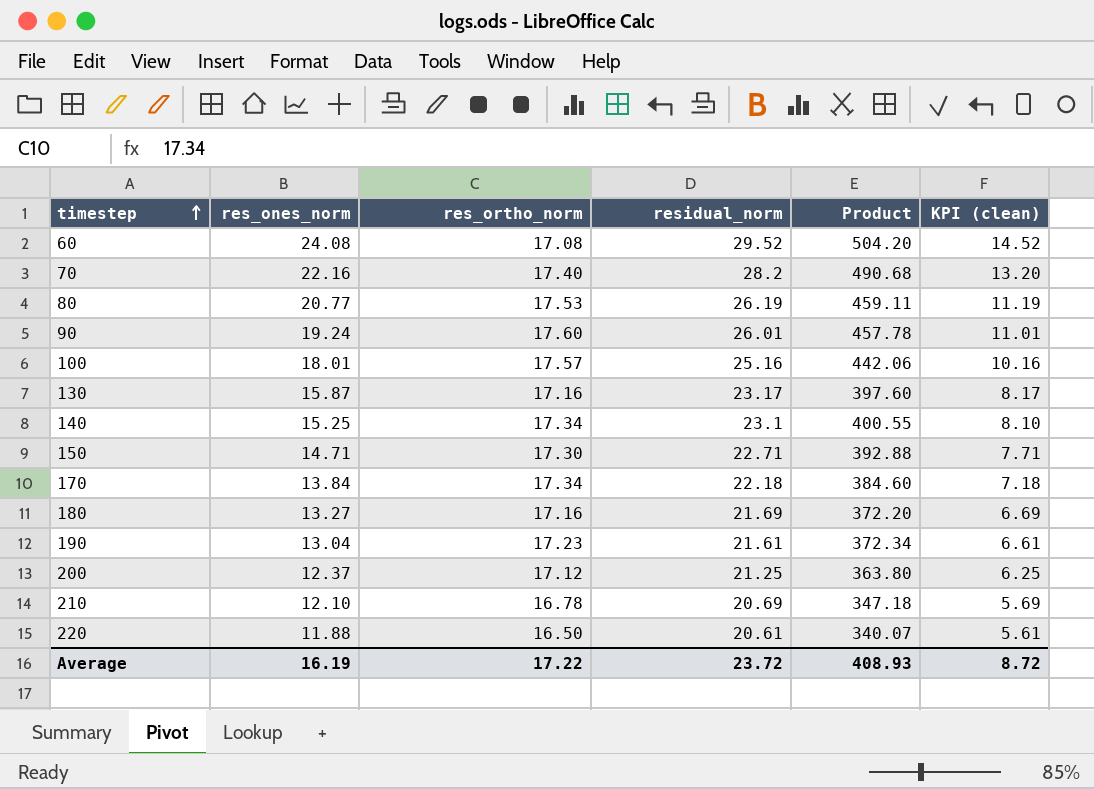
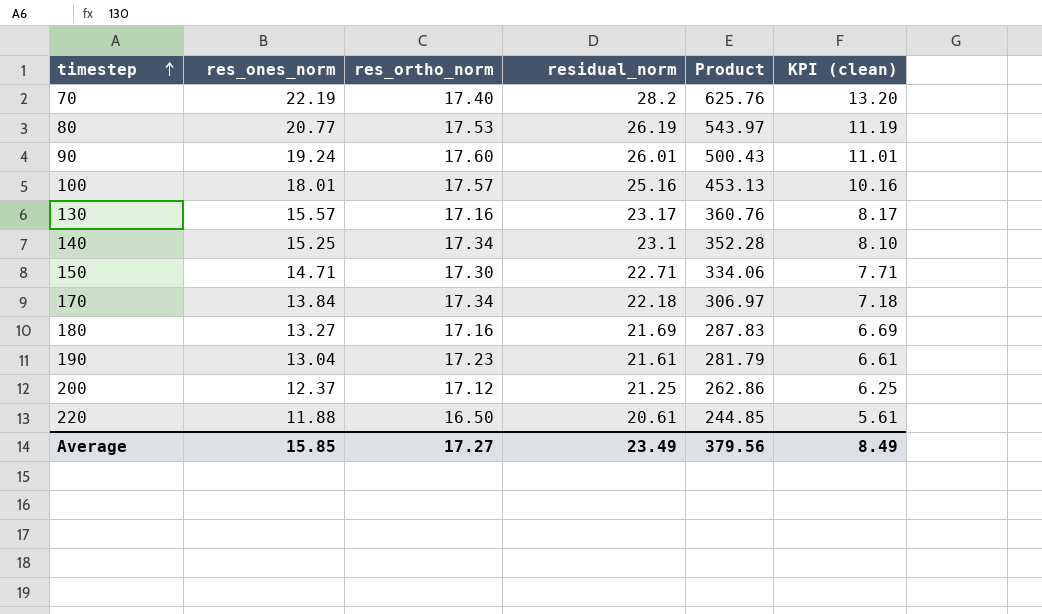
column Product | formula: [res_ortho_norm] * [residual_norm] -> [res_ones_norm] * [residual_norm]
row 60: 24.08 | 17.08 | 29.52 | 504.20 | 14.52 -> none
row 210: 12.10 | 16.78 | 20.69 | 347.18 | 5.69 -> none
70 | res_ones_norm: 22.16 -> 22.19
130 | res_ones_norm: 15.87 -> 15.57
Average | res_ones_norm: 16.19 -> 15.85
Average | res_ortho_norm: 17.22 -> 17.27
Average | residual_norm: 23.72 -> 23.49
Average | Product: 408.93 -> 379.56
Average | KPI (clean): 8.72 -> 8.49

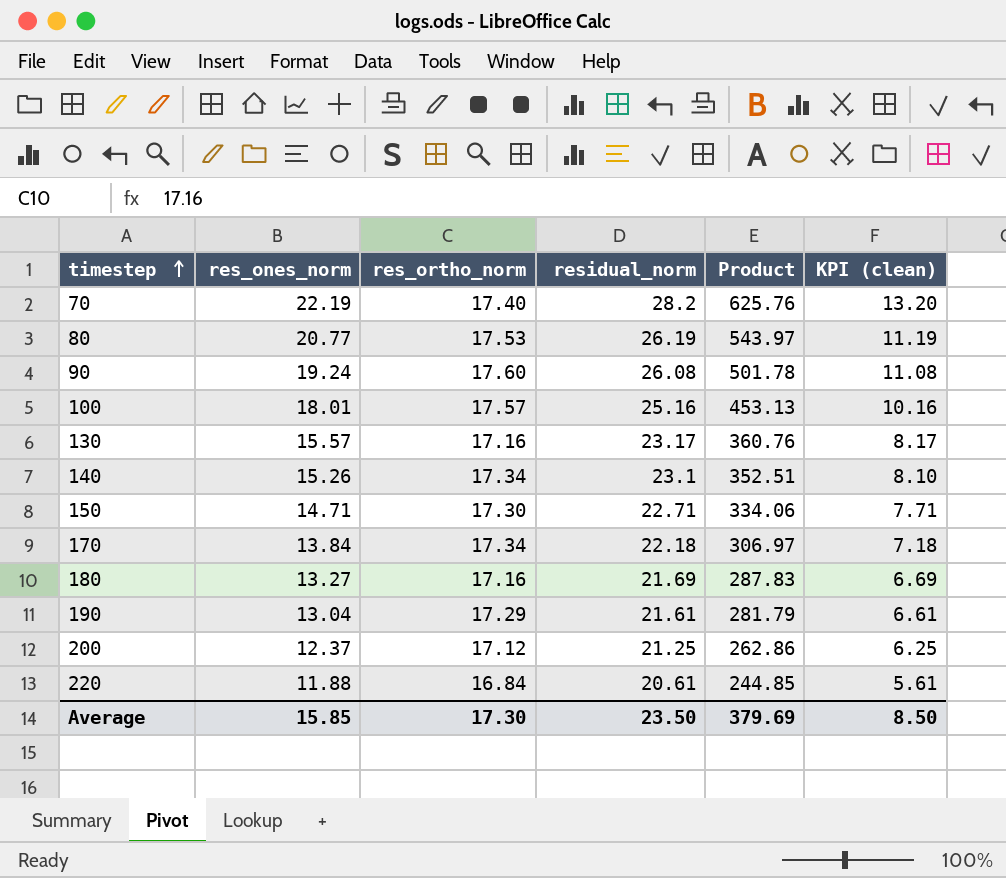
90 | residual_norm: 26.01 -> 26.08
90 | Product: 500.43 -> 501.78
90 | KPI (clean): 11.01 -> 11.08
140 | res_ones_norm: 15.25 -> 15.26
140 | Product: 352.28 -> 352.51
190 | res_ortho_norm: 17.23 -> 17.29
220 | res_ortho_norm: 16.50 -> 16.84
Average | res_ortho_norm: 17.27 -> 17.30
Average | residual_norm: 23.49 -> 23.50
Average | Product: 379.56 -> 379.69
Average | KPI (clean): 8.49 -> 8.50

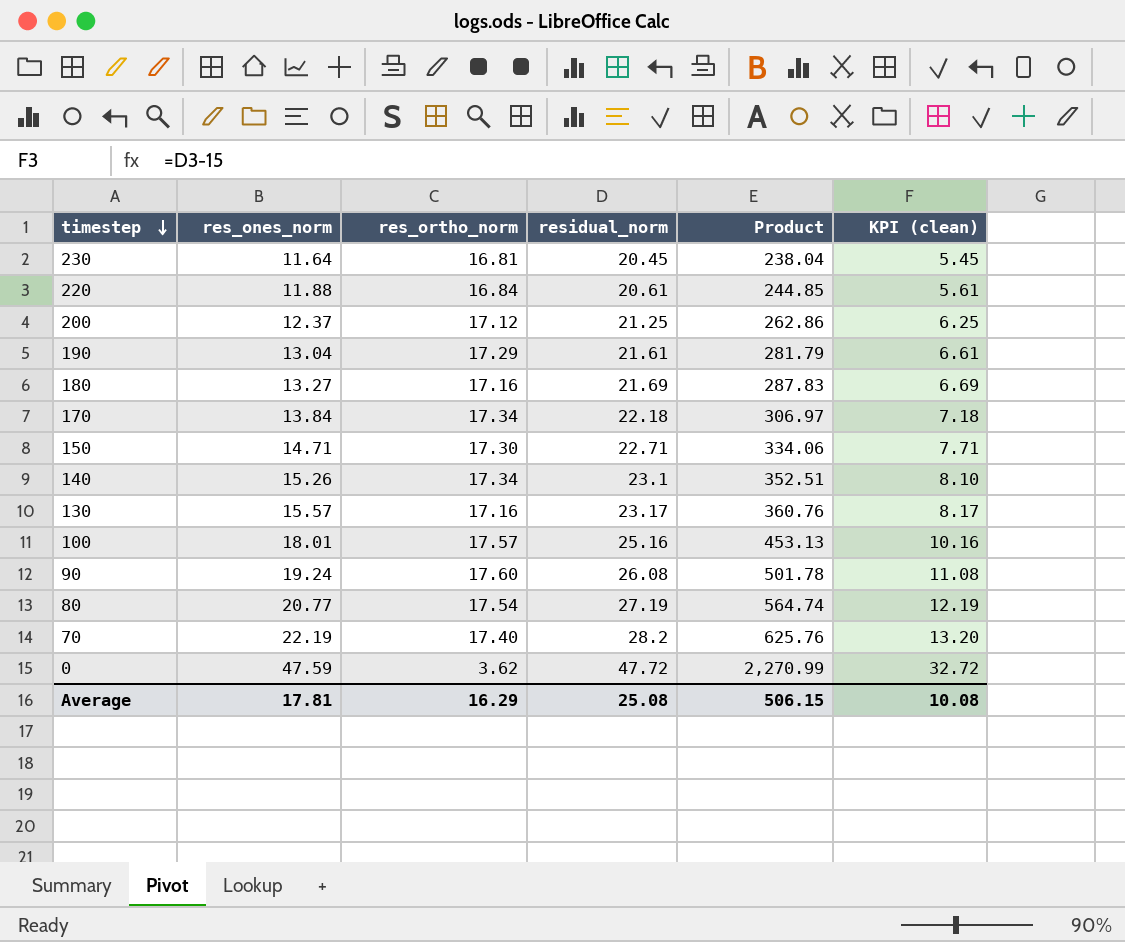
row order: timestep ascending -> timestep descending
row 230: none -> 11.64 | 16.81 | 20.45 | 238.04 | 5.45
80 | res_ortho_norm: 17.53 -> 17.54
80 | residual_norm: 26.19 -> 27.19
80 | Product: 543.97 -> 564.74
80 | KPI (clean): 11.19 -> 12.19
row 0: none -> 47.59 | 3.62 | 47.72 | 2,270.99 | 32.72
Average | res_ones_norm: 15.85 -> 17.81
Average | res_ortho_norm: 17.30 -> 16.29
Average | residual_norm: 23.50 -> 25.08
Average | Product: 379.69 -> 506.15
Average | KPI (clean): 8.50 -> 10.08

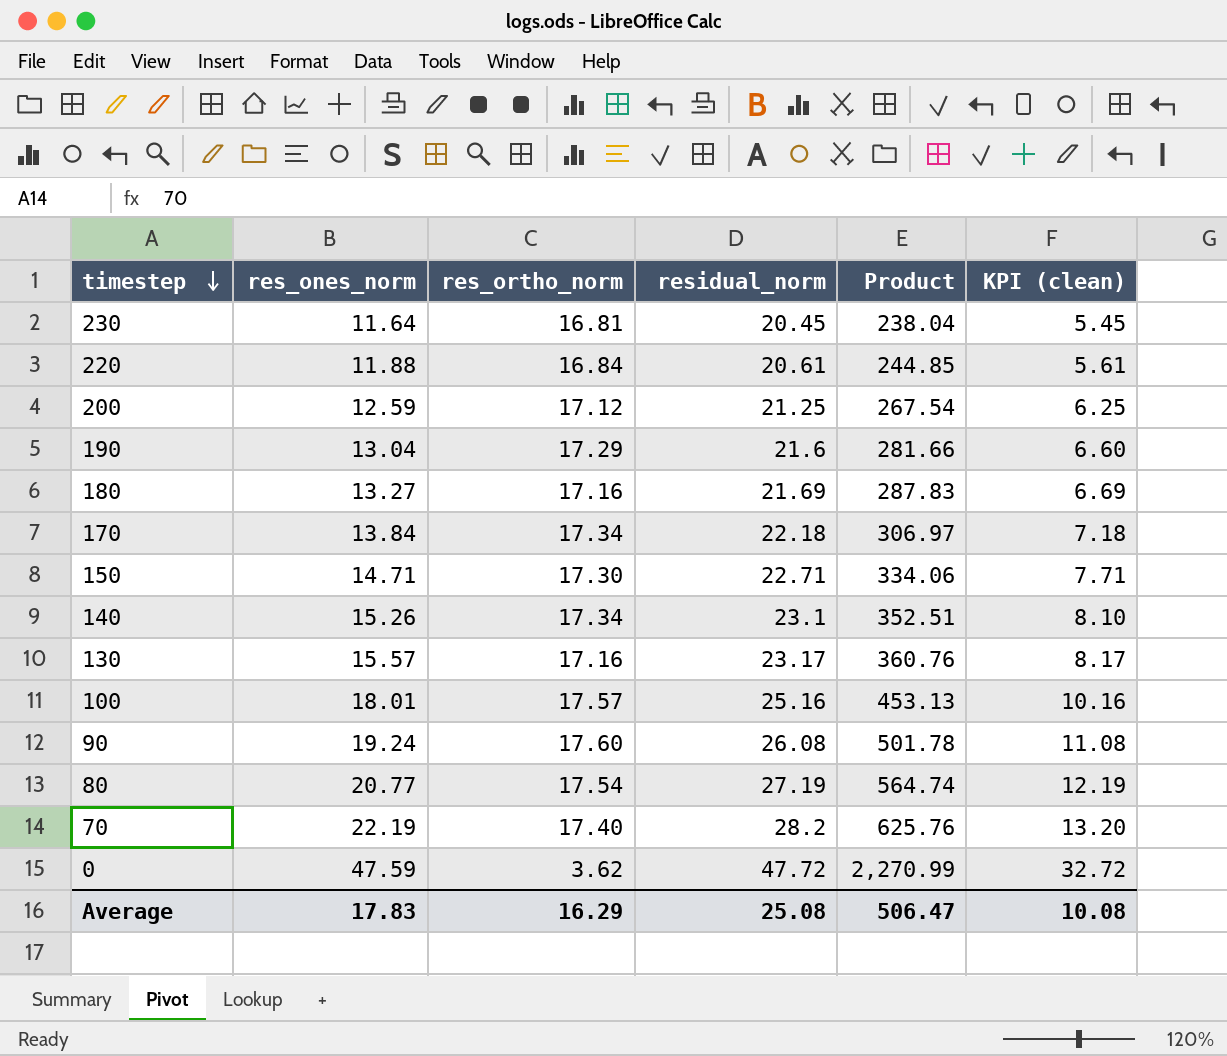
200 | res_ones_norm: 12.37 -> 12.59
200 | Product: 262.86 -> 267.54
190 | residual_norm: 21.61 -> 21.6
190 | Product: 281.79 -> 281.66
190 | KPI (clean): 6.61 -> 6.60
Average | res_ones_norm: 17.81 -> 17.83
Average | Product: 506.15 -> 506.47

